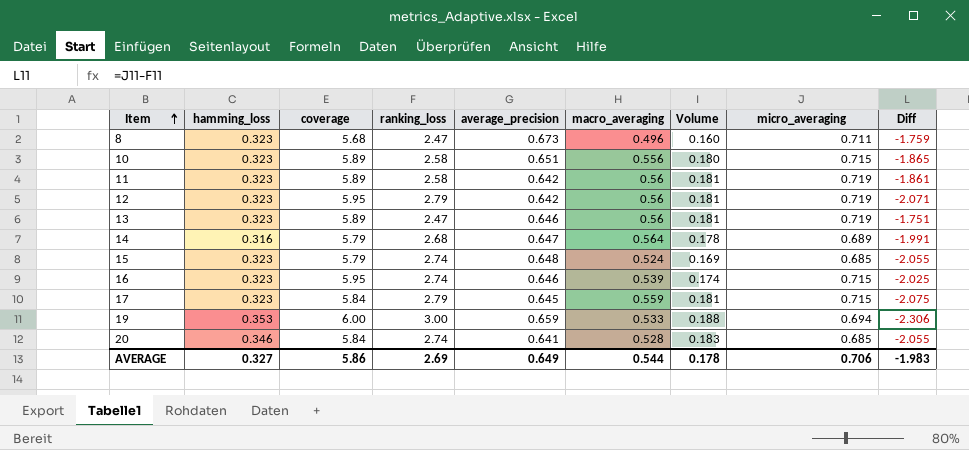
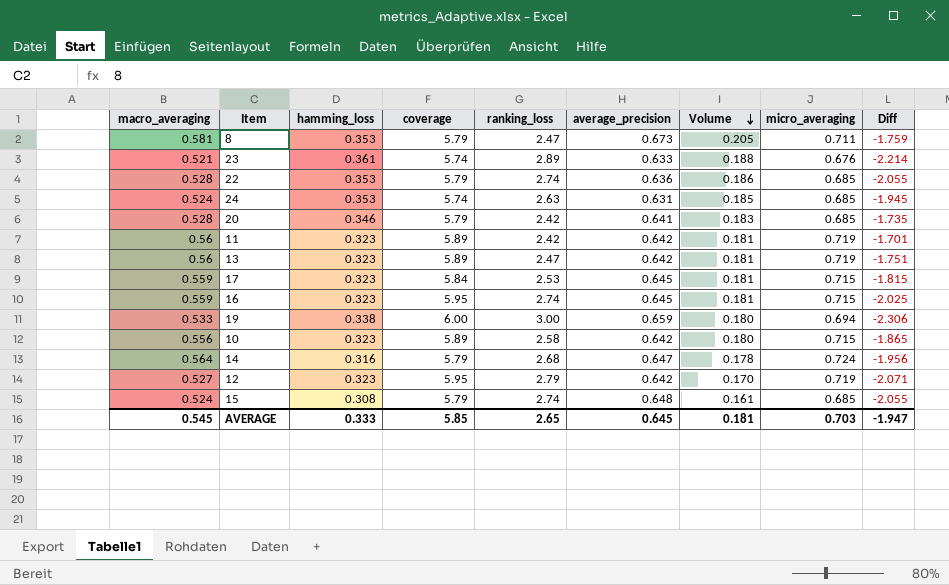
row order: Item ascending -> Volume descending
column macro_averaging | position: 6 -> 1
8 | macro_averaging: 0.496 -> 0.581
8 | hamming_loss: 0.323 -> 0.353
8 | coverage: 5.68 -> 5.79
8 | Volume: 0.160 -> 0.205
row 23: none -> 0.521 | 0.361 | 5.74 | 2.89 | 0.633 | 0.188 | 0.676 | -2.214
row 22: none -> 0.528 | 0.353 | 5.79 | 2.74 | 0.636 | 0.186 | 0.685 | -2.055
row 24: none -> 0.524 | 0.353 | 5.74 | 2.63 | 0.631 | 0.185 | 0.685 | -1.945
20 | coverage: 5.84 -> 5.79
20 | ranking_loss: 2.74 -> 2.42
20 | Diff: -2.055 -> -1.735
11 | ranking_loss: 2.58 -> 2.42
11 | Diff: -1.861 -> -1.701
13 | average_precision: 0.646 -> 0.642
17 | ranking_loss: 2.79 -> 2.53
17 | Diff: -2.075 -> -1.815
16 | macro_averaging: 0.539 -> 0.559
16 | average_precision: 0.646 -> 0.645
16 | Volume: 0.174 -> 0.181
19 | hamming_loss: 0.353 -> 0.338
19 | Volume: 0.188 -> 0.180
10 | average_precision: 0.651 -> 0.642
14 | micro_averaging: 0.689 -> 0.724
14 | Diff: -1.991 -> -1.956
12 | macro_averaging: 0.56 -> 0.527
12 | Volume: 0.181 -> 0.170
15 | hamming_loss: 0.323 -> 0.308
15 | Volume: 0.169 -> 0.161
AVERAGE | macro_averaging: 0.544 -> 0.545
AVERAGE | hamming_loss: 0.327 -> 0.333
AVERAGE | coverage: 5.86 -> 5.85
AVERAGE | ranking_loss: 2.69 -> 2.65
AVERAGE | average_precision: 0.649 -> 0.645
AVERAGE | Volume: 0.178 -> 0.181
AVERAGE | micro_averaging: 0.706 -> 0.703
AVERAGE | Diff: -1.983 -> -1.947

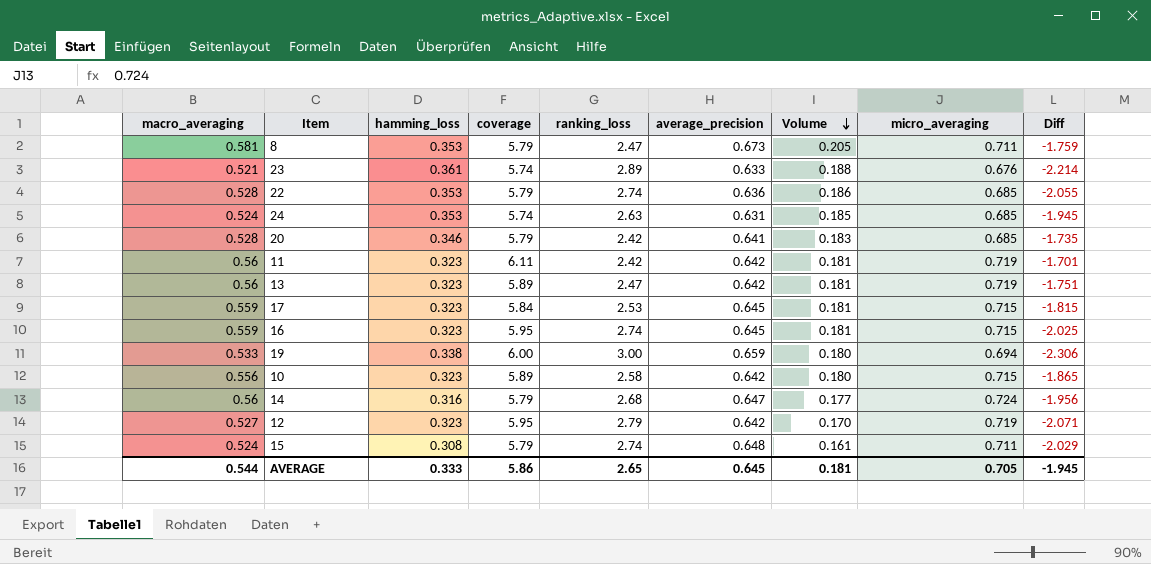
11 | coverage: 5.89 -> 6.11
14 | macro_averaging: 0.564 -> 0.56
14 | Volume: 0.178 -> 0.177
15 | micro_averaging: 0.685 -> 0.711
15 | Diff: -2.055 -> -2.029
AVERAGE | macro_averaging: 0.545 -> 0.544
AVERAGE | coverage: 5.85 -> 5.86
AVERAGE | micro_averaging: 0.703 -> 0.705
AVERAGE | Diff: -1.947 -> -1.945

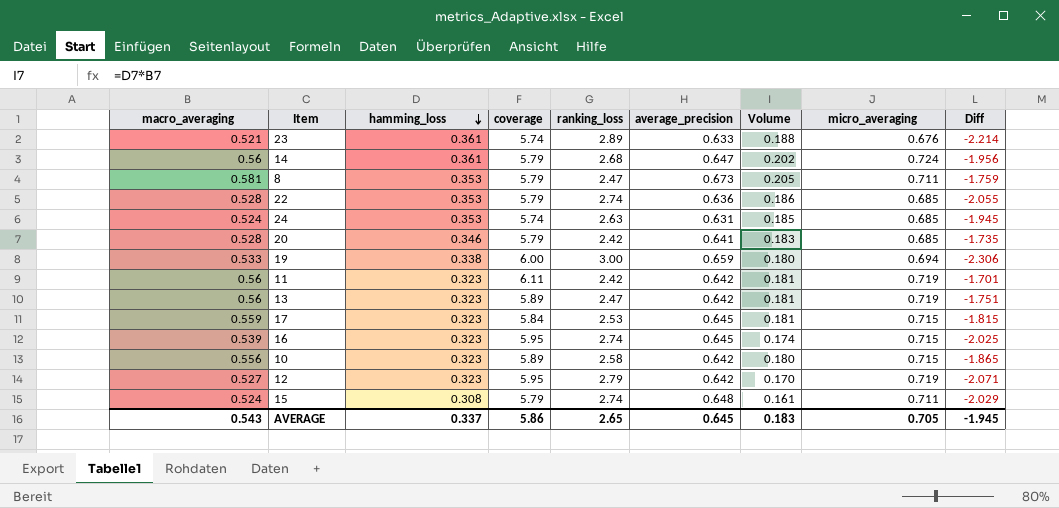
row order: Volume descending -> hamming_loss descending
14 | hamming_loss: 0.316 -> 0.361
14 | Volume: 0.177 -> 0.202
16 | macro_averaging: 0.559 -> 0.539
16 | Volume: 0.181 -> 0.174
AVERAGE | macro_averaging: 0.544 -> 0.543
AVERAGE | hamming_loss: 0.333 -> 0.337
AVERAGE | Volume: 0.181 -> 0.183

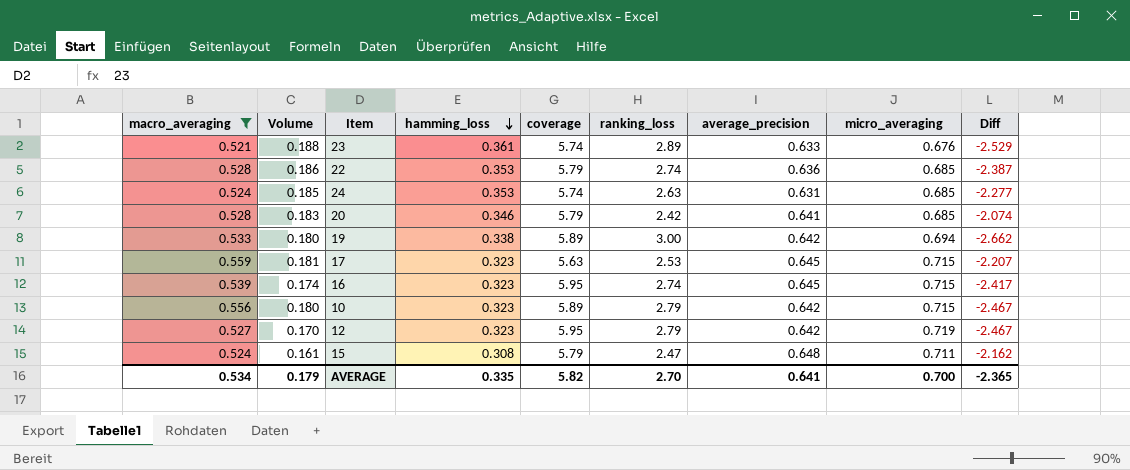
filter: none -> macro_averaging <= 0.559
column Volume | position: 7 -> 2
column Diff | formula: [micro_averaging] - [ranking_loss] -> [hamming_loss] - [ranking_loss]
19 | coverage: 6.00 -> 5.89
19 | average_precision: 0.659 -> 0.642
17 | coverage: 5.84 -> 5.63
10 | ranking_loss: 2.58 -> 2.79
15 | ranking_loss: 2.74 -> 2.47
AVERAGE | macro_averaging: 0.543 -> 0.534
AVERAGE | Volume: 0.183 -> 0.179
AVERAGE | hamming_loss: 0.337 -> 0.335
AVERAGE | coverage: 5.86 -> 5.82
AVERAGE | ranking_loss: 2.65 -> 2.70
AVERAGE | average_precision: 0.645 -> 0.641
AVERAGE | micro_averaging: 0.705 -> 0.700
AVERAGE | Diff: -1.945 -> -2.365

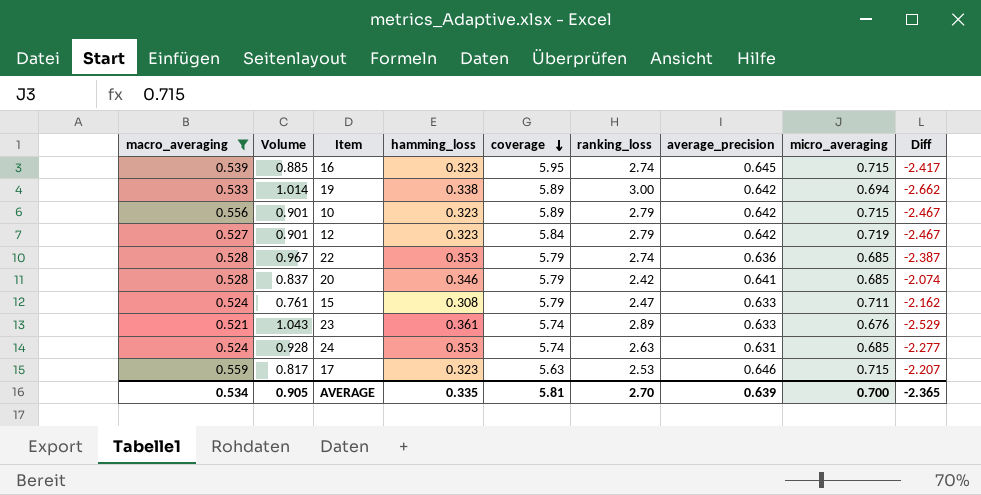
row order: hamming_loss descending -> coverage descending
column Volume | formula: [macro_averaging] * [hamming_loss] -> [hamming_loss] * [ranking_loss]
12 | coverage: 5.95 -> 5.84
15 | average_precision: 0.648 -> 0.633
17 | average_precision: 0.645 -> 0.646
AVERAGE | Volume: 0.179 -> 0.905
AVERAGE | coverage: 5.82 -> 5.81
AVERAGE | average_precision: 0.641 -> 0.639

